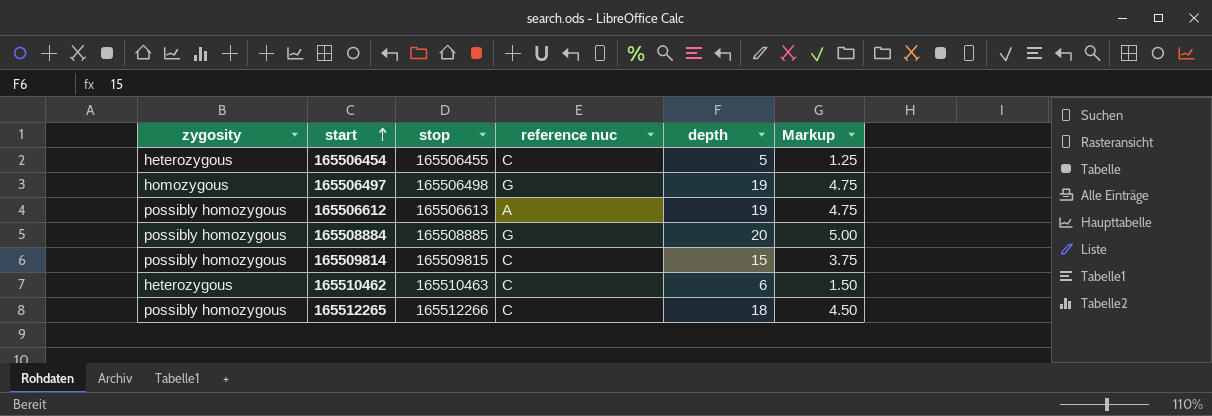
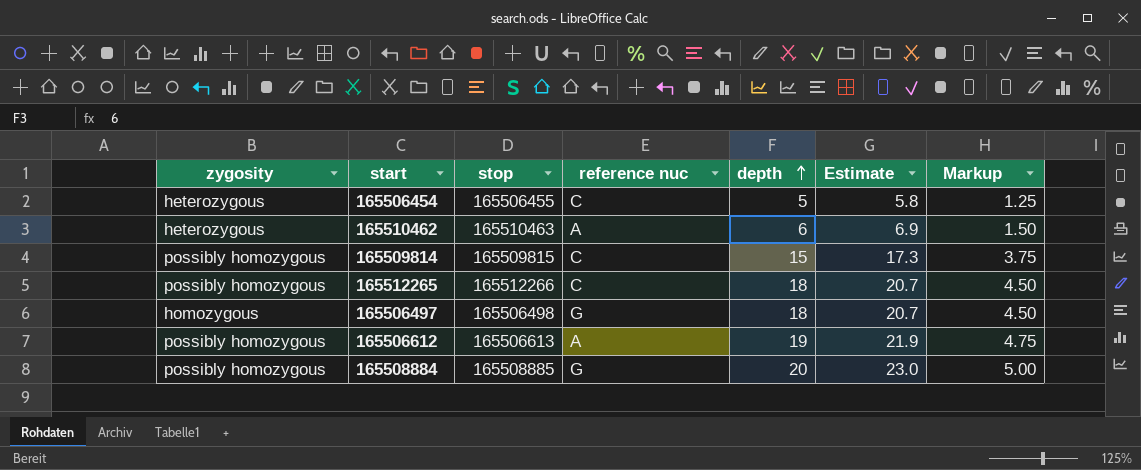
row order: start ascending -> depth ascending
column Estimate | formula: none -> [depth] * 1.15
165510462 | reference nuc: C -> A
165506497 | depth: 19 -> 18
165506497 | Markup: 4.75 -> 4.50

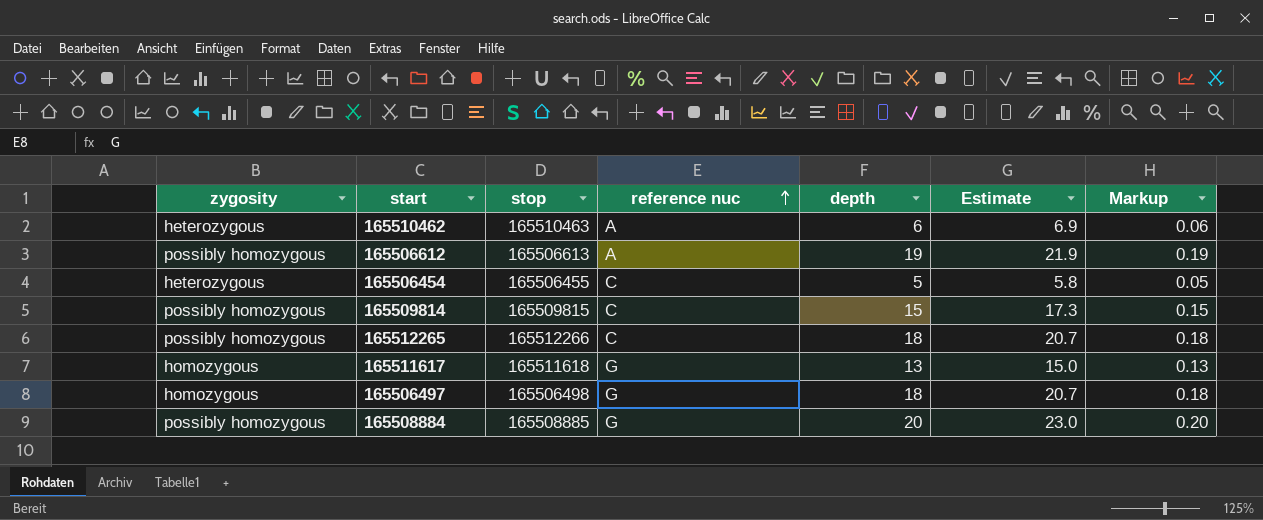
row order: depth ascending -> reference nuc ascending
column Markup | formula: [depth] * 0.25 -> [depth] * 0.01
row 165511617: none -> homozygous | 165511618 | G | 13 | 15.0 | 0.13

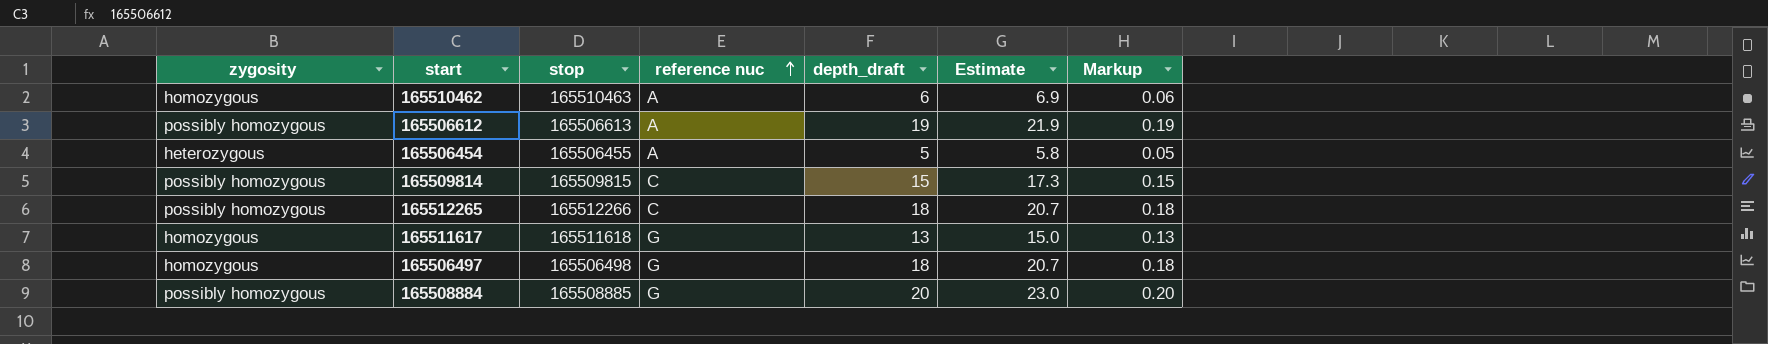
column name: depth -> depth_draft
165510462 | zygosity: heterozygous -> homozygous
165506454 | reference nuc: C -> A

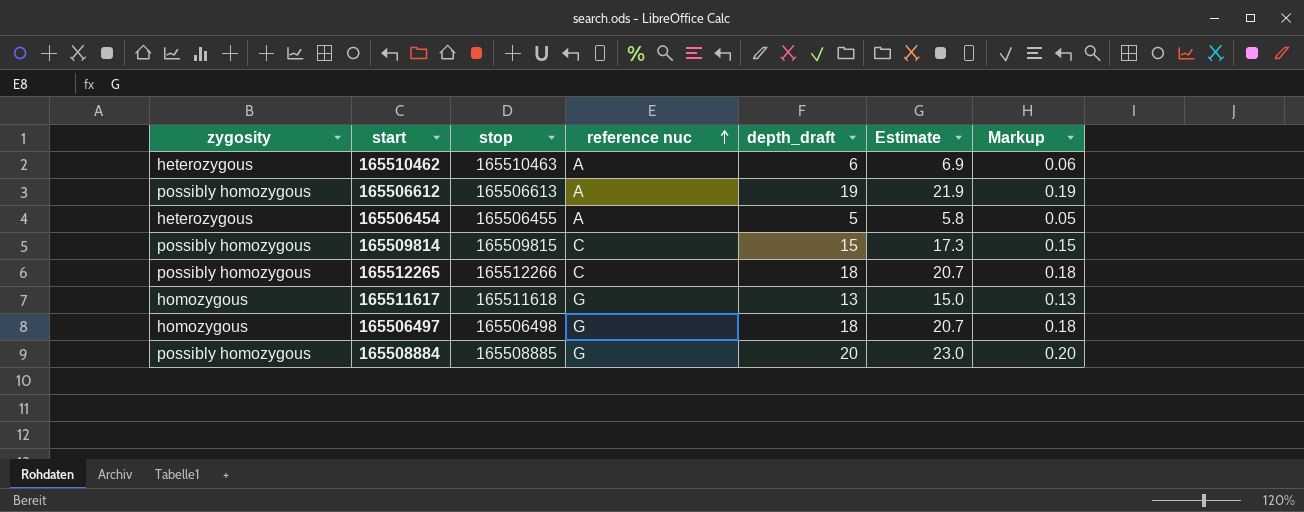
165510462 | zygosity: homozygous -> heterozygous

